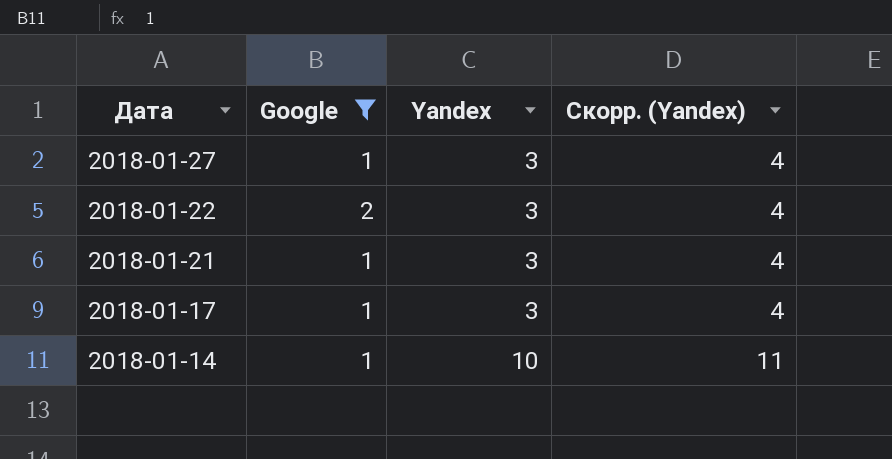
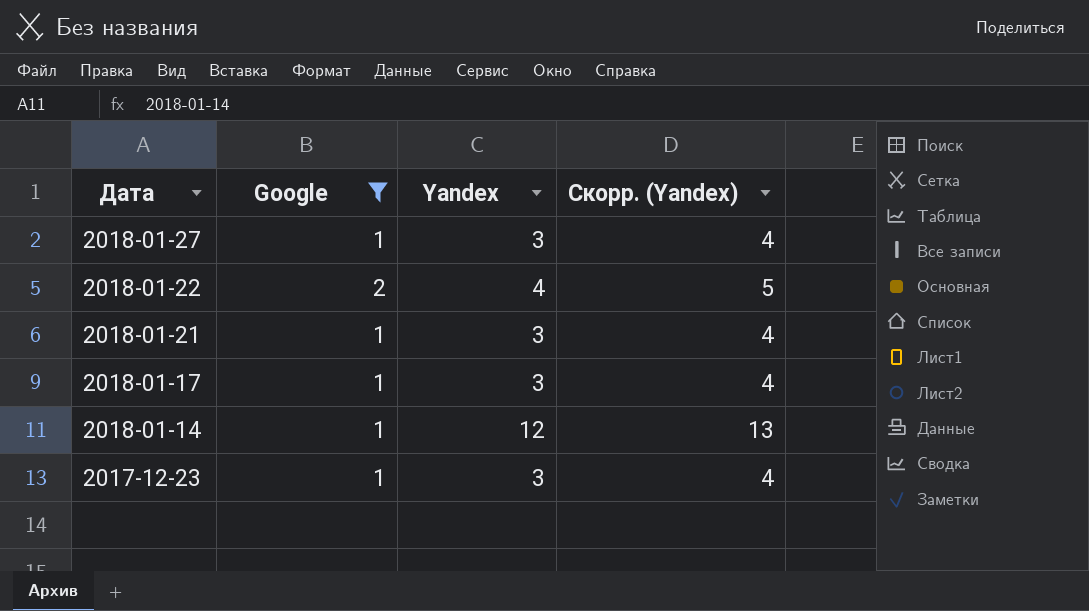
2018-01-22 | Yandex: 3 -> 4
2018-01-22 | Скорр. (Yandex): 4 -> 5
2018-01-14 | Yandex: 10 -> 12
2018-01-14 | Скорр. (Yandex): 11 -> 13
row 2017-12-23: none -> 1 | 3 | 4

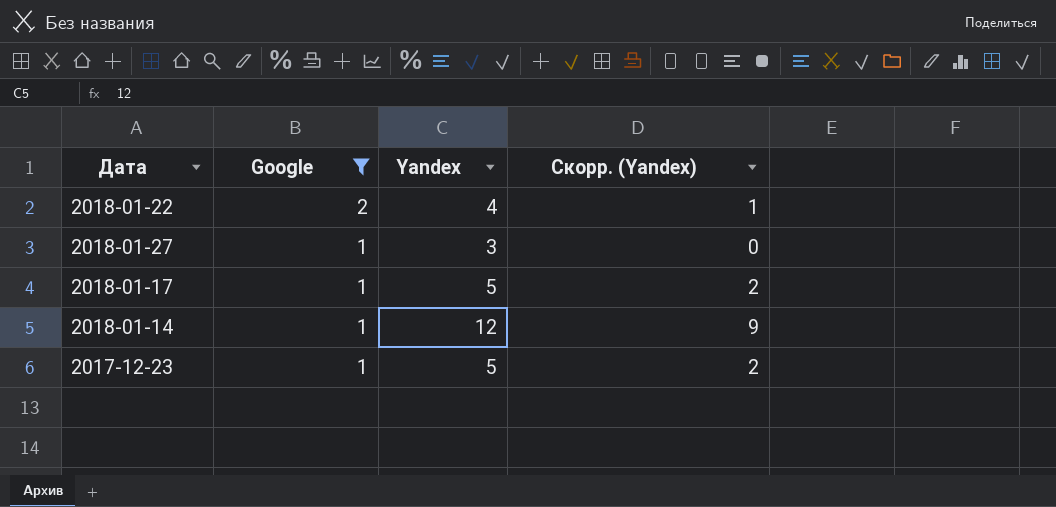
row order: Дата descending -> Google descending
column Скорр. (Yandex) | formula: [Yandex] + 1 -> [Yandex] - 3
row 2018-01-21: 1 | 3 | 4 -> none
2018-01-17 | Yandex: 3 -> 5
2017-12-23 | Yandex: 3 -> 5

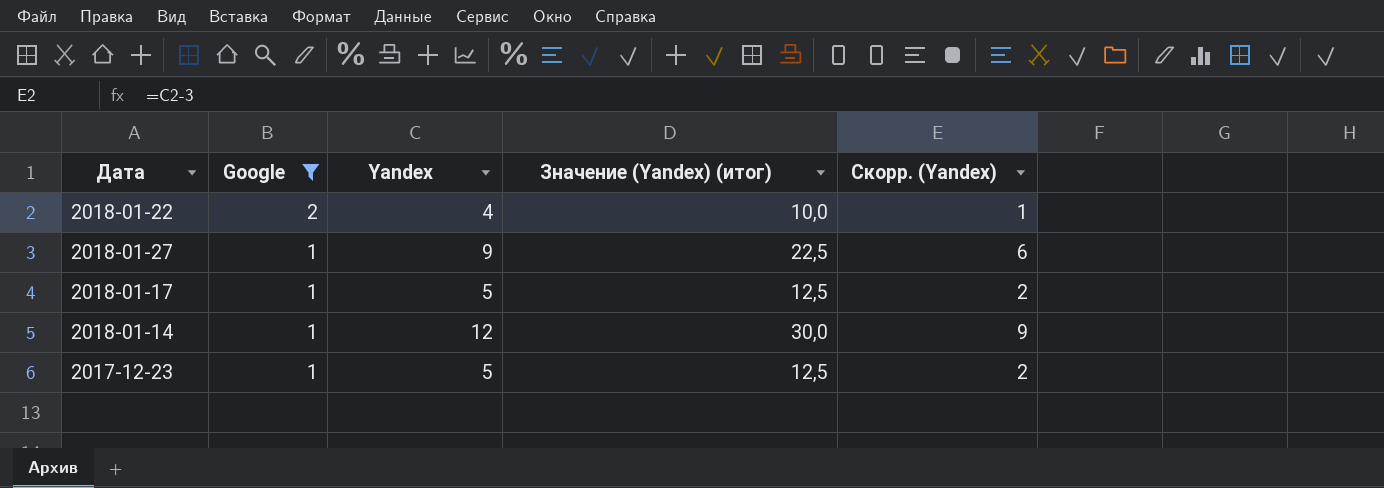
column Значение (Yandex) (итог) | formula: none -> [Yandex] * 2,5
2018-01-27 | Yandex: 3 -> 9
2018-01-27 | Скорр. (Yandex): 0 -> 6

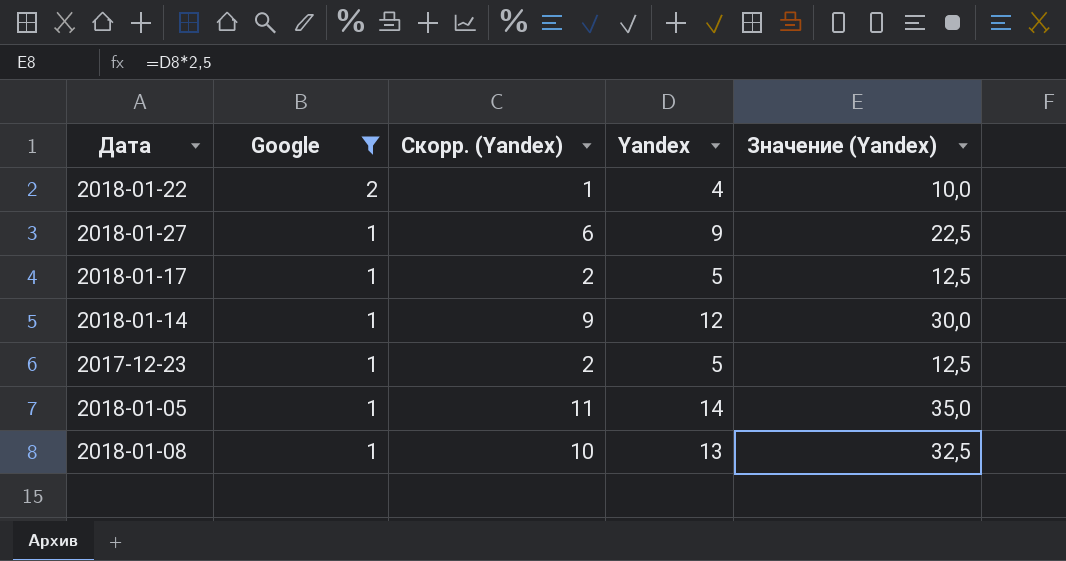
column Скорр. (Yandex) | position: 5 -> 3
column name: Значение (Yandex) (итог) -> Значение (Yandex)
row 2018-01-05: none -> 1 | 11 | 14 | 35,0
row 2018-01-08: none -> 1 | 10 | 13 | 32,5

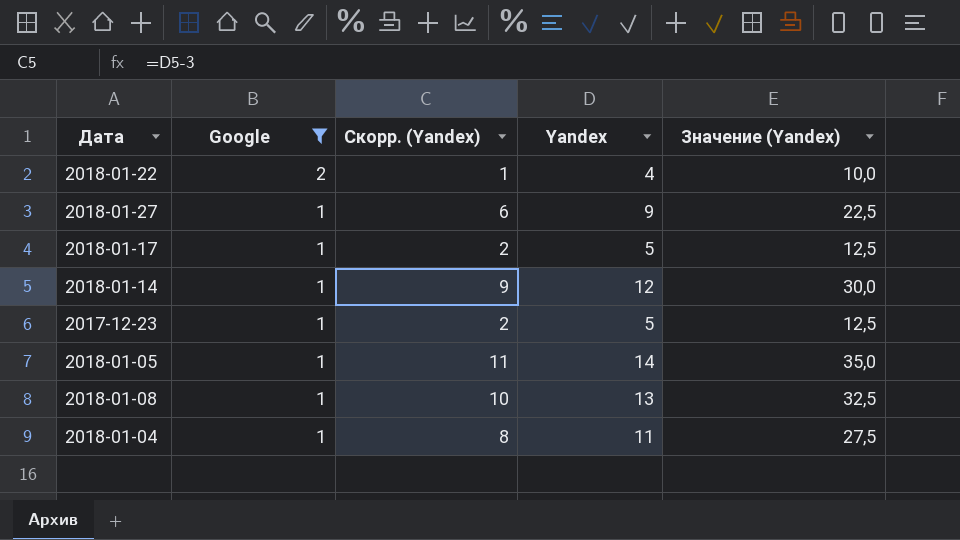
row 2018-01-04: none -> 1 | 8 | 11 | 27,5

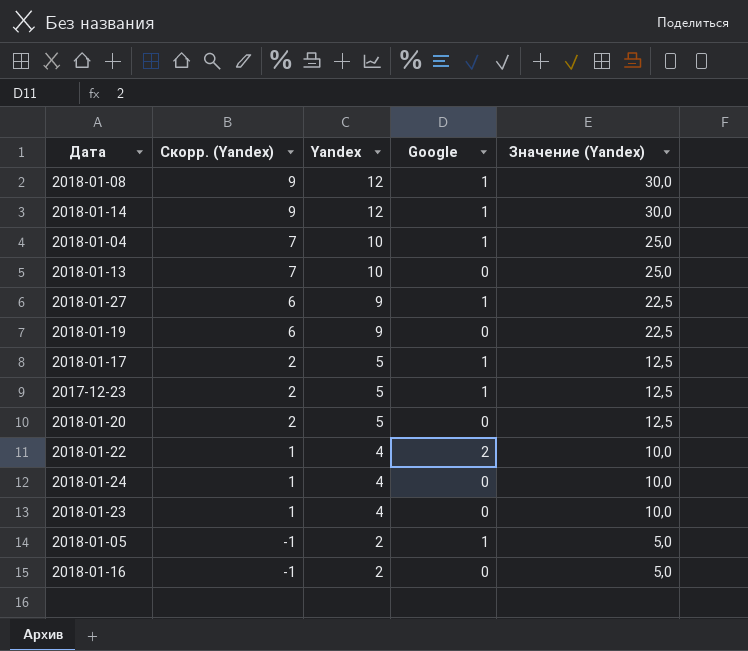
filter: Google != 0 -> none
row order: Google descending -> Скорр. (Yandex) descending
column Google | position: 2 -> 4
2018-01-08 | Скорр. (Yandex): 10 -> 9
2018-01-08 | Yandex: 13 -> 12
2018-01-08 | Значение (Yandex): 32,5 -> 30,0
2018-01-04 | Скорр. (Yandex): 8 -> 7
2018-01-04 | Yandex: 11 -> 10
2018-01-04 | Значение (Yandex): 27,5 -> 25,0
2018-01-05 | Скорр. (Yandex): 11 -> -1
2018-01-05 | Yandex: 14 -> 2
2018-01-05 | Значение (Yandex): 35,0 -> 5,0

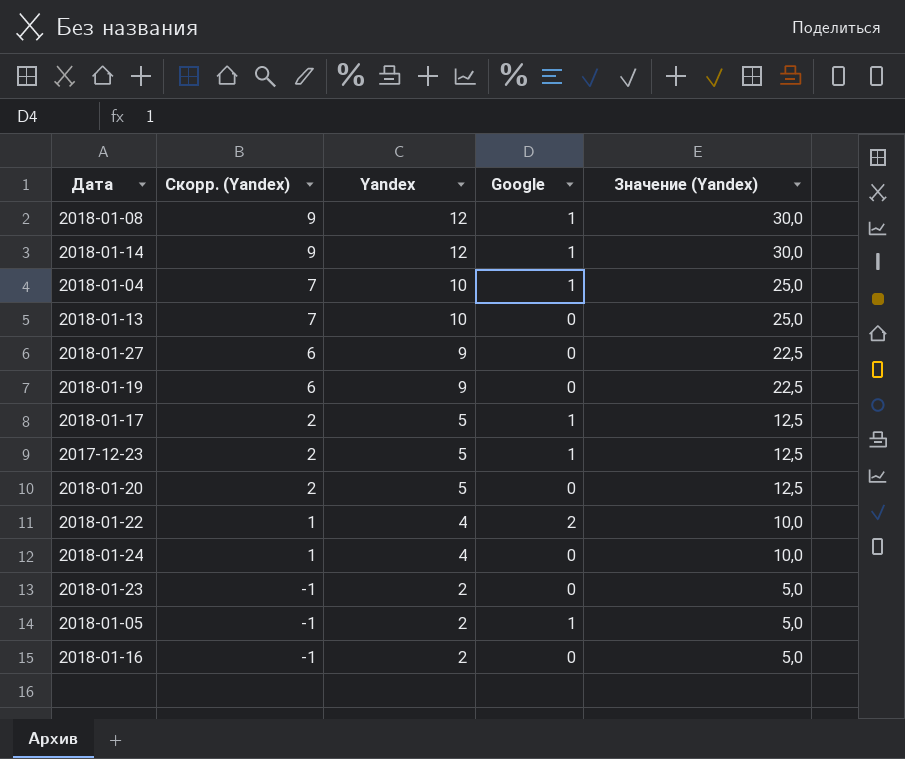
2018-01-27 | Google: 1 -> 0
2018-01-23 | Скорр. (Yandex): 1 -> -1
2018-01-23 | Yandex: 4 -> 2
2018-01-23 | Значение (Yandex): 10,0 -> 5,0

